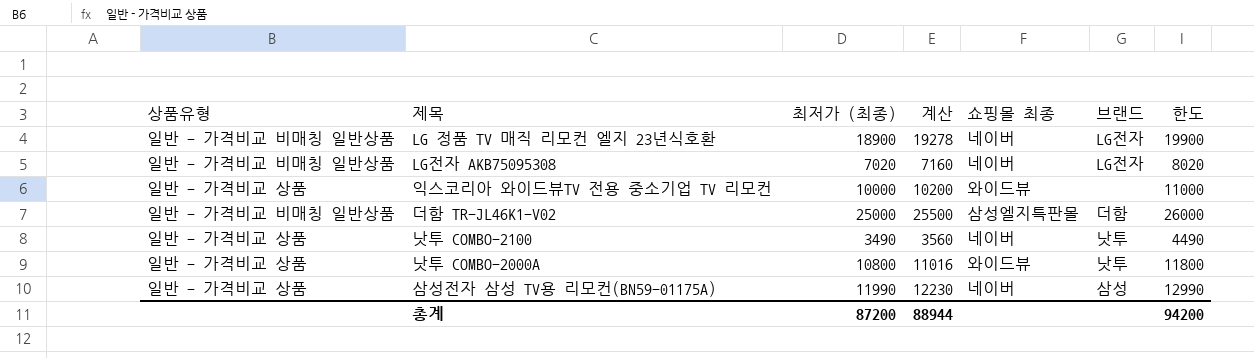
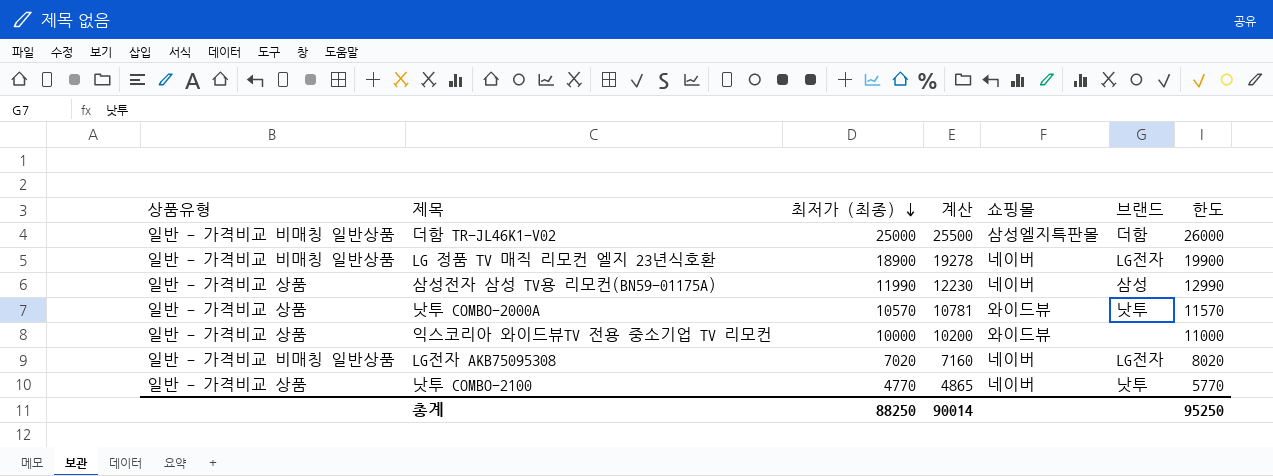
row order: none -> 최저가 (최종) descending
column name: 쇼핑몰 최종 -> 쇼핑몰
낫투 COMBO-2000A | 최저가 (최종): 10800 -> 10570
낫투 COMBO-2000A | 계산: 11016 -> 10781
낫투 COMBO-2000A | 한도: 11800 -> 11570
낫투 COMBO-2100 | 최저가 (최종): 3490 -> 4770
낫투 COMBO-2100 | 계산: 3560 -> 4865
낫투 COMBO-2100 | 한도: 4490 -> 5770
총계 | 최저가 (최종): 87200 -> 88250
총계 | 계산: 88944 -> 90014
총계 | 한도: 94200 -> 95250

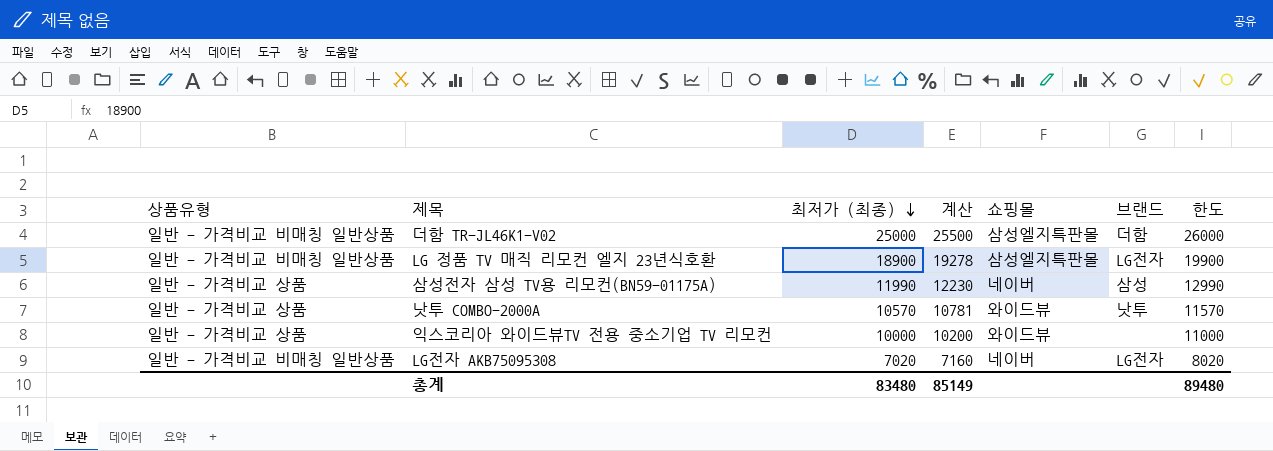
row 낫투 COMBO-2100: 일반 - 가격비교 상품 | 4770 | 4865 | 네이버 | 낫투 | 5770 -> none
LG 정품 TV 매직 리모컨 엘지 23년식호환 | 쇼핑몰: 네이버 -> 삼성엘지특판몰
총계 | 최저가 (최종): 88250 -> 83480
총계 | 계산: 90014 -> 85149
총계 | 한도: 95250 -> 89480

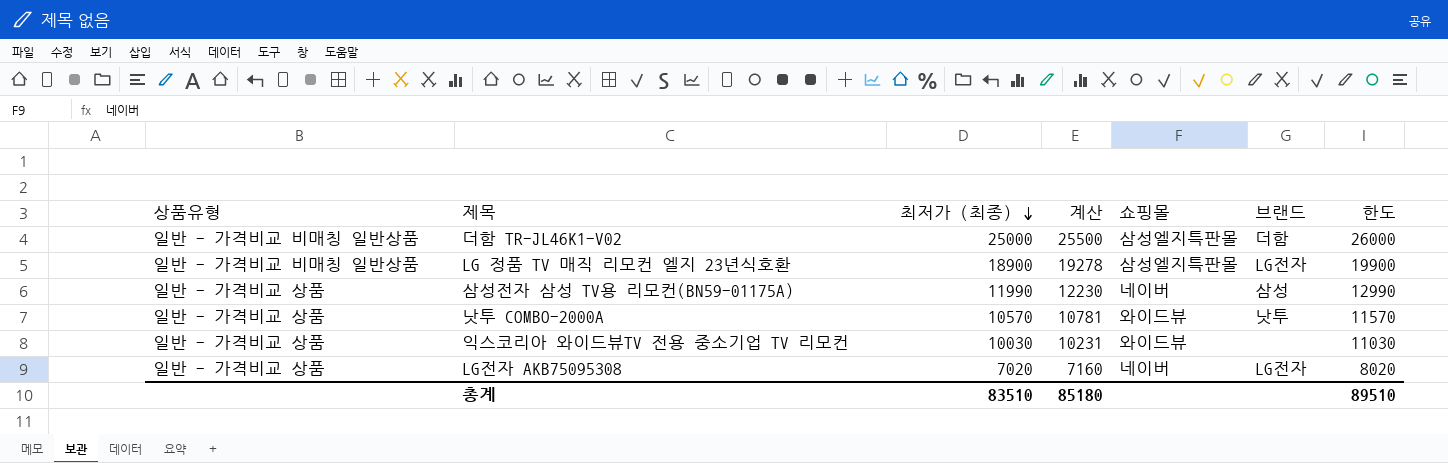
익스코리아 와이드뷰TV 전용 중소기업 TV 리모컨 | 최저가 (최종): 10000 -> 10030
익스코리아 와이드뷰TV 전용 중소기업 TV 리모컨 | 계산: 10200 -> 10231
익스코리아 와이드뷰TV 전용 중소기업 TV 리모컨 | 한도: 11000 -> 11030
LG전자 AKB75095308 | 상품유형: 일반 - 가격비교 비매칭 일반상품 -> 일반 - 가격비교 상품
총계 | 최저가 (최종): 83480 -> 83510
총계 | 계산: 85149 -> 85180
총계 | 한도: 89480 -> 89510

